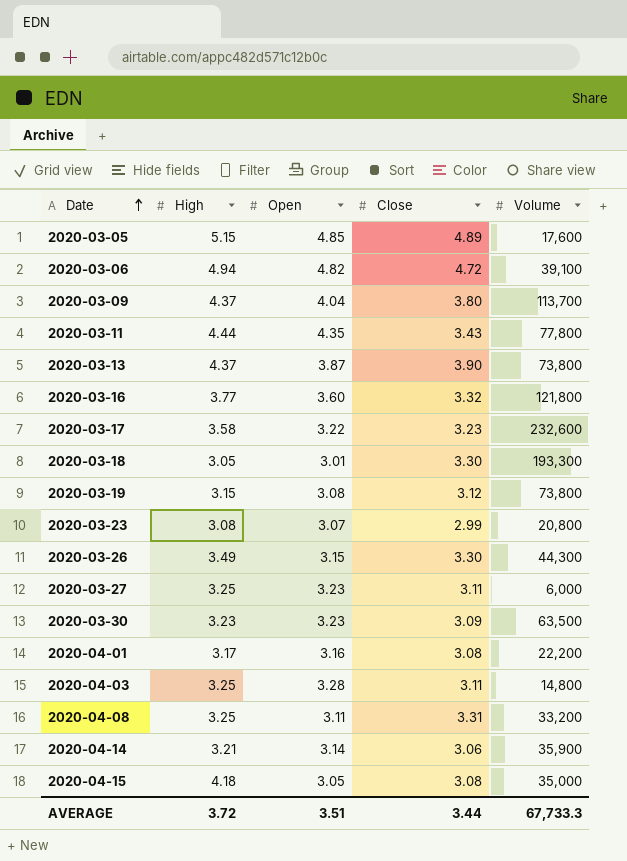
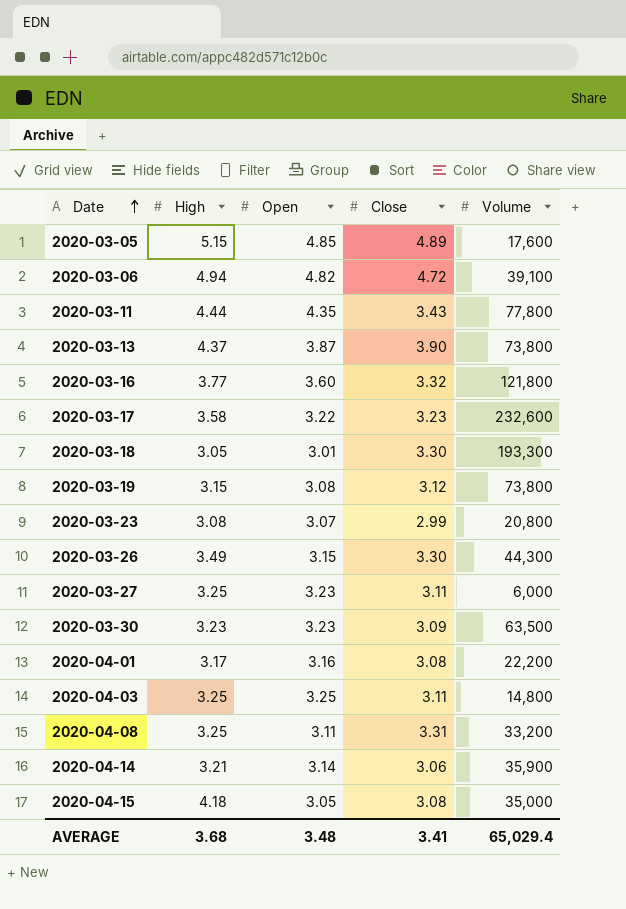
row 2020-03-09: 4.37 | 4.04 | 3.80 | 113,700 -> none
2020-04-03 | Open: 3.28 -> 3.25
AVERAGE | High: 3.72 -> 3.68
AVERAGE | Open: 3.51 -> 3.48
AVERAGE | Close: 3.44 -> 3.41
AVERAGE | Volume: 67,733.3 -> 65,029.4

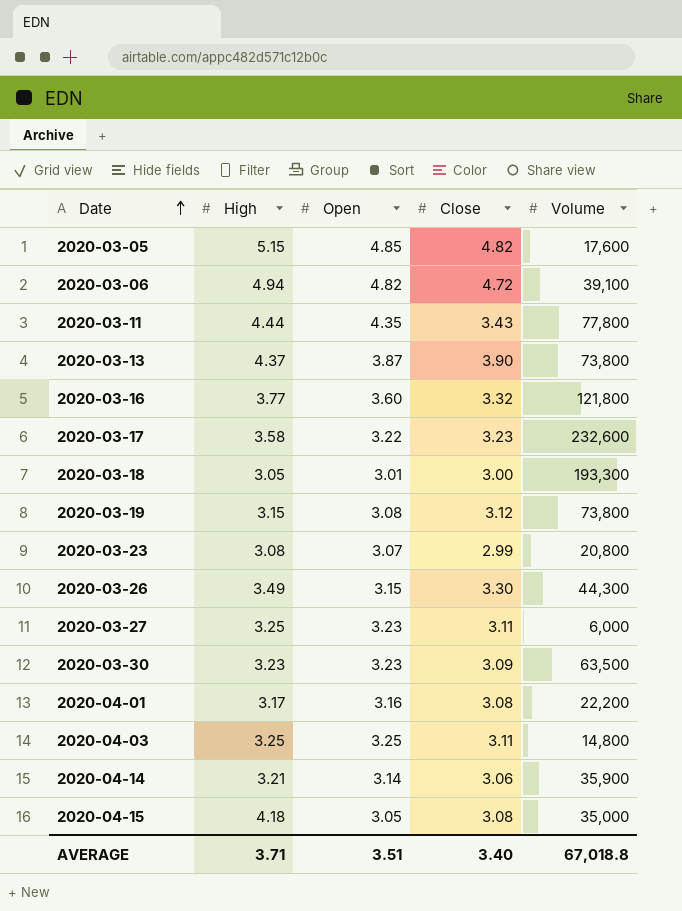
row 2020-04-08: 3.25 | 3.11 | 3.31 | 33,200 -> none
2020-03-05 | Close: 4.89 -> 4.82
2020-03-18 | Close: 3.30 -> 3.00
AVERAGE | High: 3.68 -> 3.71
AVERAGE | Open: 3.48 -> 3.51
AVERAGE | Close: 3.41 -> 3.40
AVERAGE | Volume: 65,029.4 -> 67,018.8

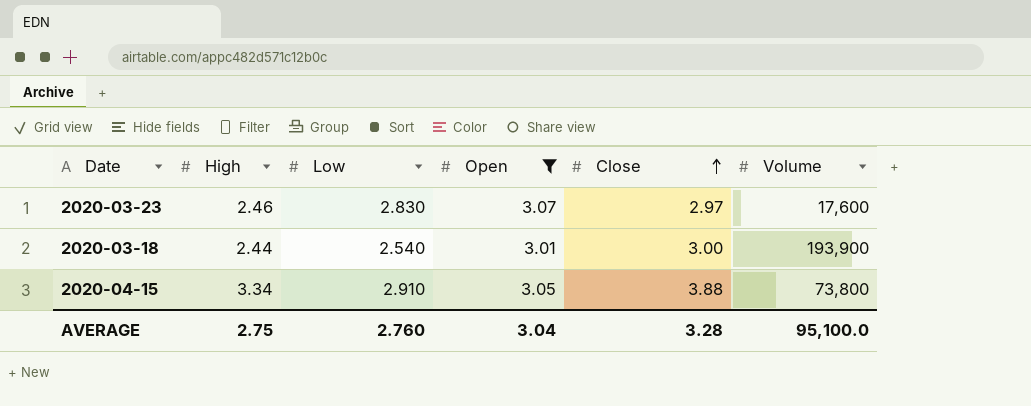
filter: none -> Open <= 3.07
row order: Date ascending -> Close ascending
column Low | position: none -> 3
2020-03-23 | High: 3.08 -> 2.46
2020-03-23 | Close: 2.99 -> 2.97
2020-03-23 | Volume: 20,800 -> 17,600
2020-03-18 | High: 3.05 -> 2.44
2020-03-18 | Volume: 193,300 -> 193,900
2020-04-15 | High: 4.18 -> 3.34
2020-04-15 | Close: 3.08 -> 3.88
2020-04-15 | Volume: 35,000 -> 73,800
AVERAGE | High: 3.71 -> 2.75
AVERAGE | Open: 3.51 -> 3.04
AVERAGE | Close: 3.40 -> 3.28
AVERAGE | Volume: 67,018.8 -> 95,100.0

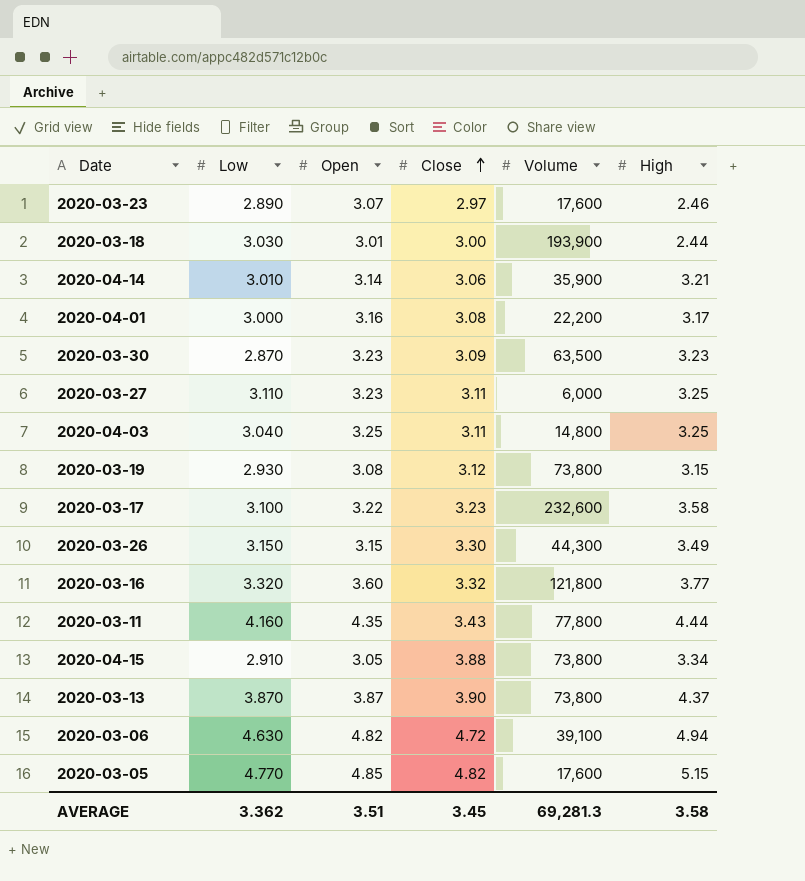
filter: Open <= 3.07 -> none
column High | position: 2 -> 6
2020-03-23 | Low: 2.830 -> 2.890
2020-03-18 | Low: 2.540 -> 3.030
AVERAGE | Low: 2.760 -> 3.362
AVERAGE | Open: 3.04 -> 3.51
AVERAGE | Close: 3.28 -> 3.45
AVERAGE | Volume: 95,100.0 -> 69,281.3
AVERAGE | High: 2.75 -> 3.58

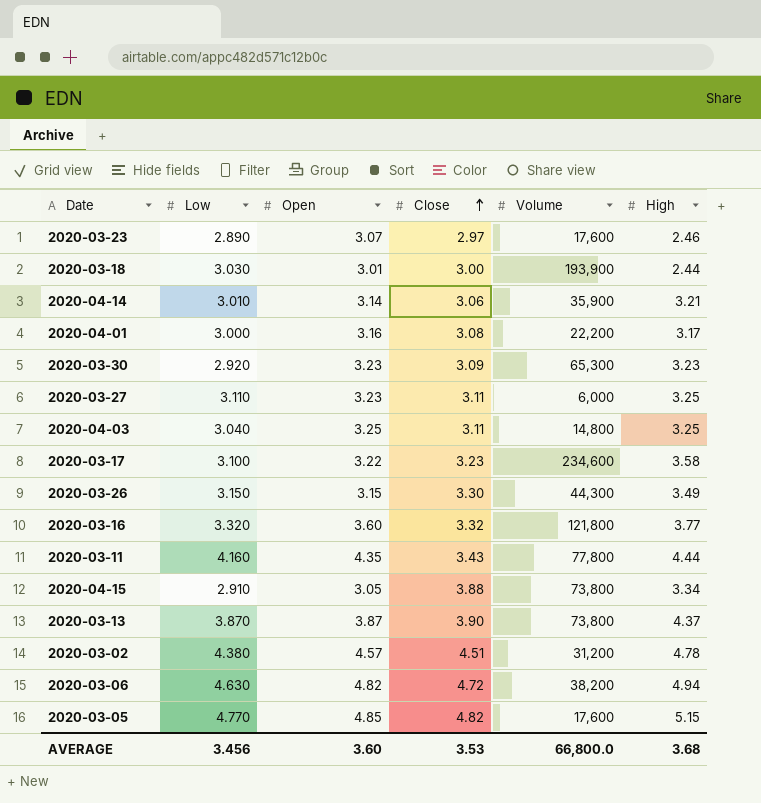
row 2020-03-19: 2.930 | 3.08 | 3.12 | 73,800 | 3.15 -> none
2020-03-30 | Low: 2.870 -> 2.920
2020-03-30 | Volume: 63,500 -> 65,300
2020-03-17 | Volume: 232,600 -> 234,600
row 2020-03-02: none -> 4.380 | 4.57 | 4.51 | 31,200 | 4.78
2020-03-06 | Volume: 39,100 -> 38,200
AVERAGE | Low: 3.362 -> 3.456
AVERAGE | Open: 3.51 -> 3.60
AVERAGE | Close: 3.45 -> 3.53
AVERAGE | Volume: 69,281.3 -> 66,800.0
AVERAGE | High: 3.58 -> 3.68

